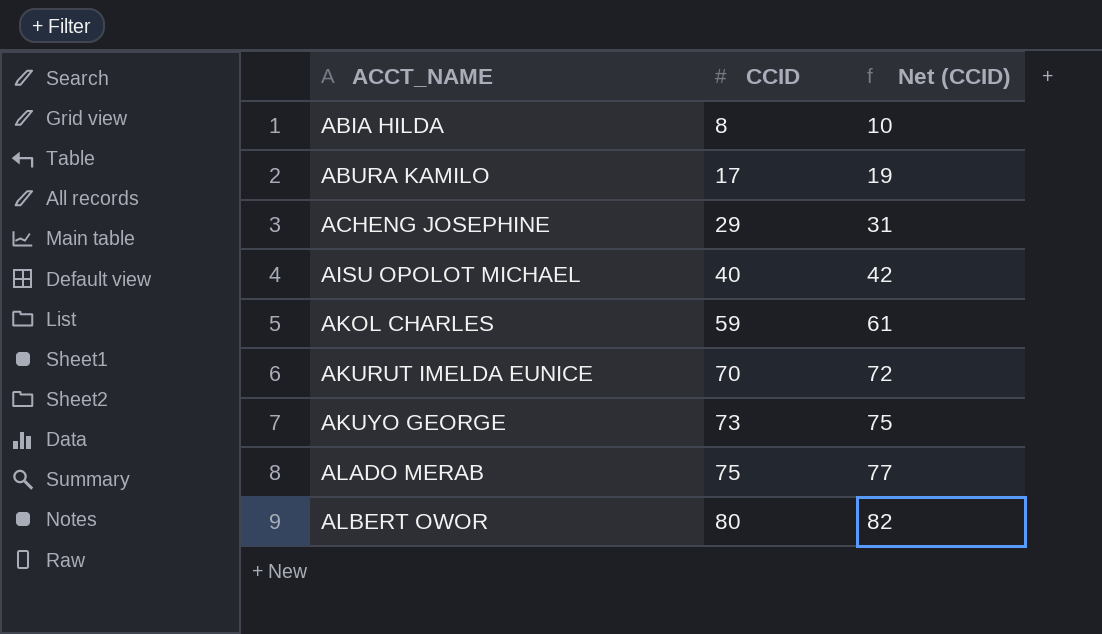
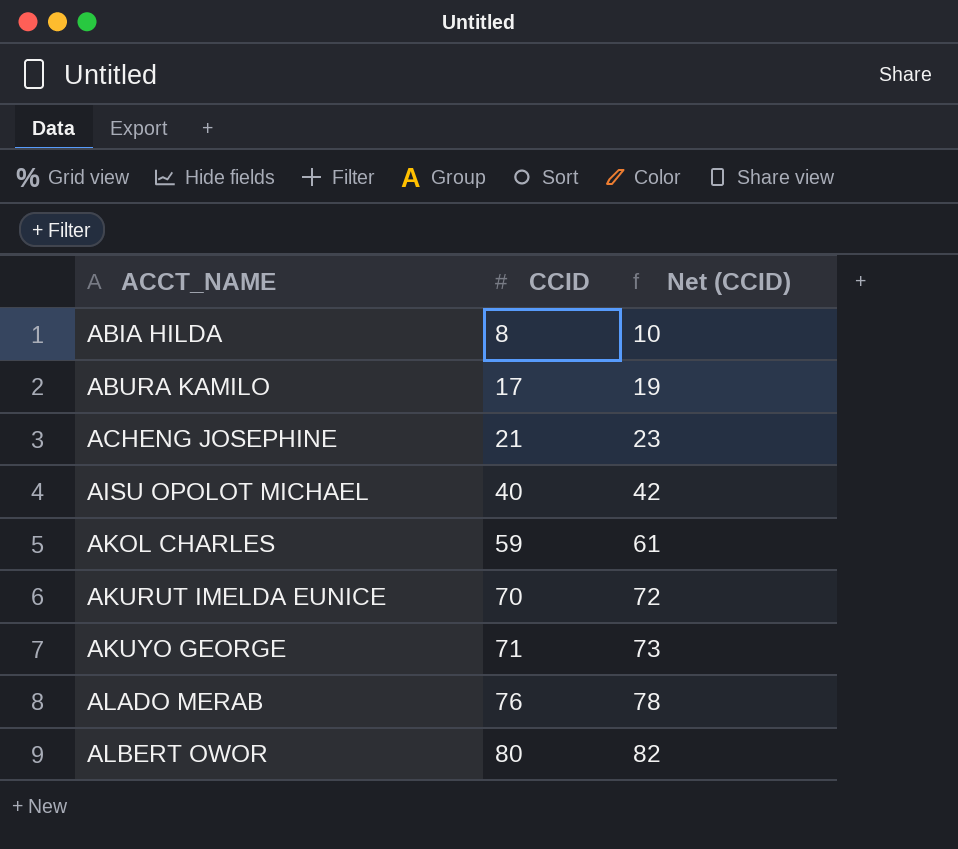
ACHENG JOSEPHINE | CCID: 29 -> 21
ACHENG JOSEPHINE | Net (CCID): 31 -> 23
AKUYO GEORGE | CCID: 73 -> 71
AKUYO GEORGE | Net (CCID): 75 -> 73
ALADO MERAB | CCID: 75 -> 76
ALADO MERAB | Net (CCID): 77 -> 78

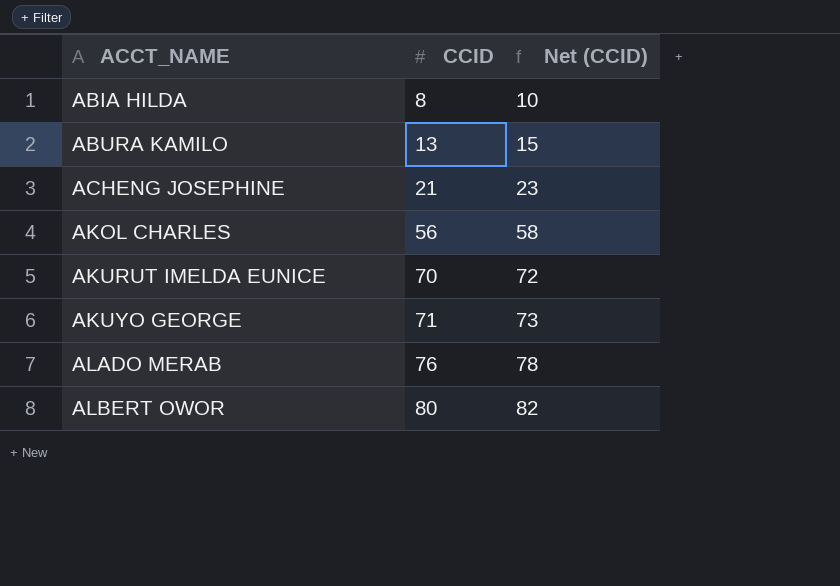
row AISU OPOLOT MICHAEL: 40 | 42 -> none
ABURA KAMILO | CCID: 17 -> 13
ABURA KAMILO | Net (CCID): 19 -> 15
AKOL CHARLES | CCID: 59 -> 56
AKOL CHARLES | Net (CCID): 61 -> 58

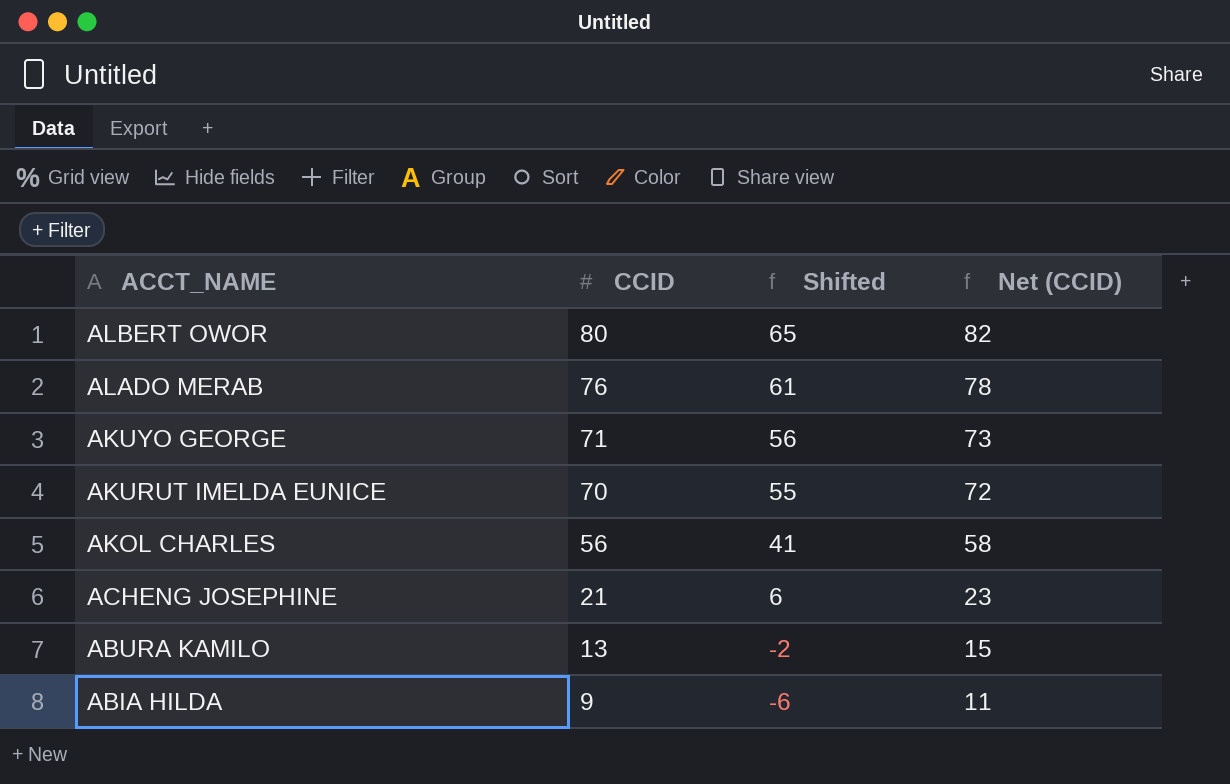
row order: ACCT_NAME ascending -> ACCT_NAME descending
column Shifted | formula: none -> [CCID] - 15
ABIA HILDA | CCID: 8 -> 9
ABIA HILDA | Net (CCID): 10 -> 11

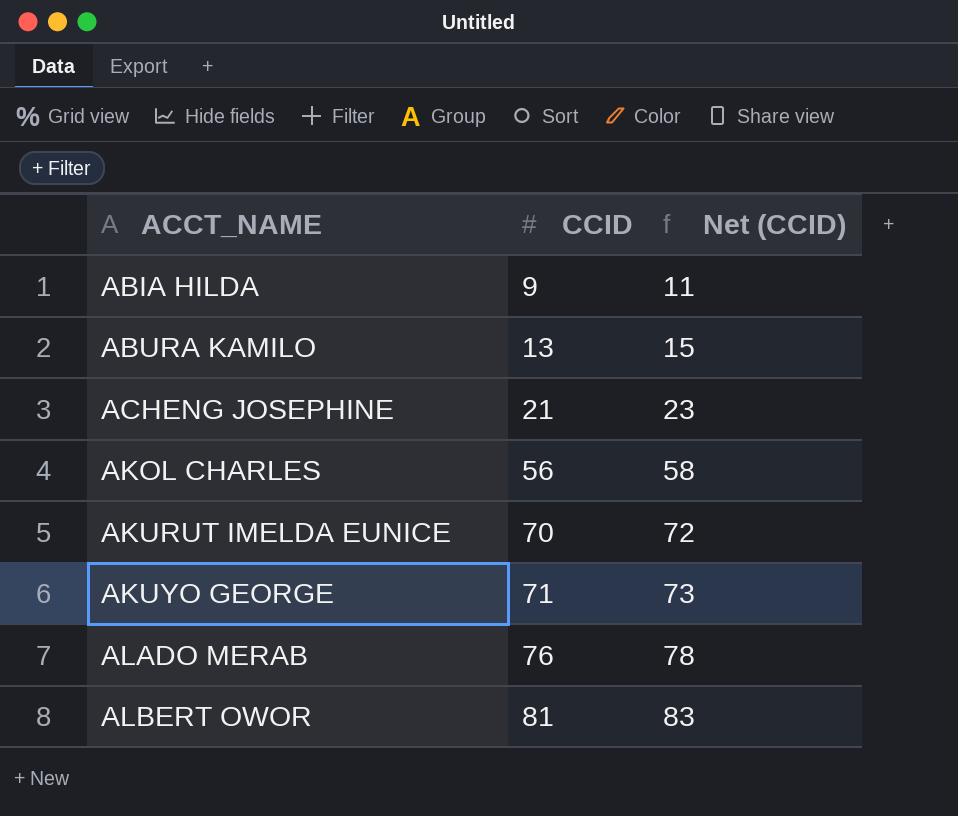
row order: ACCT_NAME descending -> ACCT_NAME ascending
column Shifted | formula: [CCID] - 15 -> none
ALBERT OWOR | CCID: 80 -> 81
ALBERT OWOR | Net (CCID): 82 -> 83

